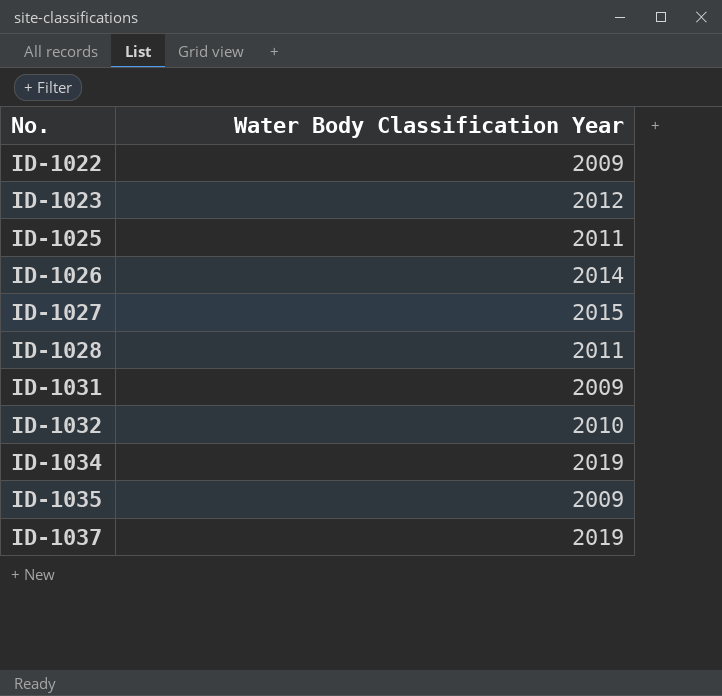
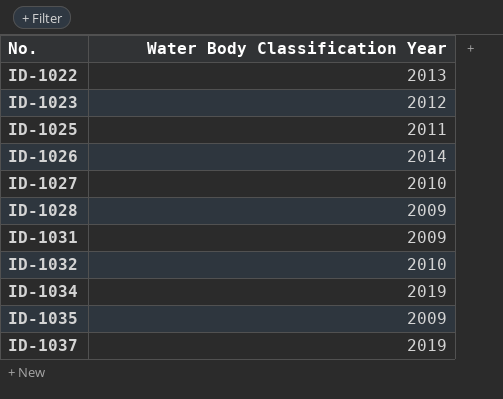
ID-1022 | Water Body Classification Year: 2009 -> 2013
ID-1027 | Water Body Classification Year: 2015 -> 2010
ID-1028 | Water Body Classification Year: 2011 -> 2009

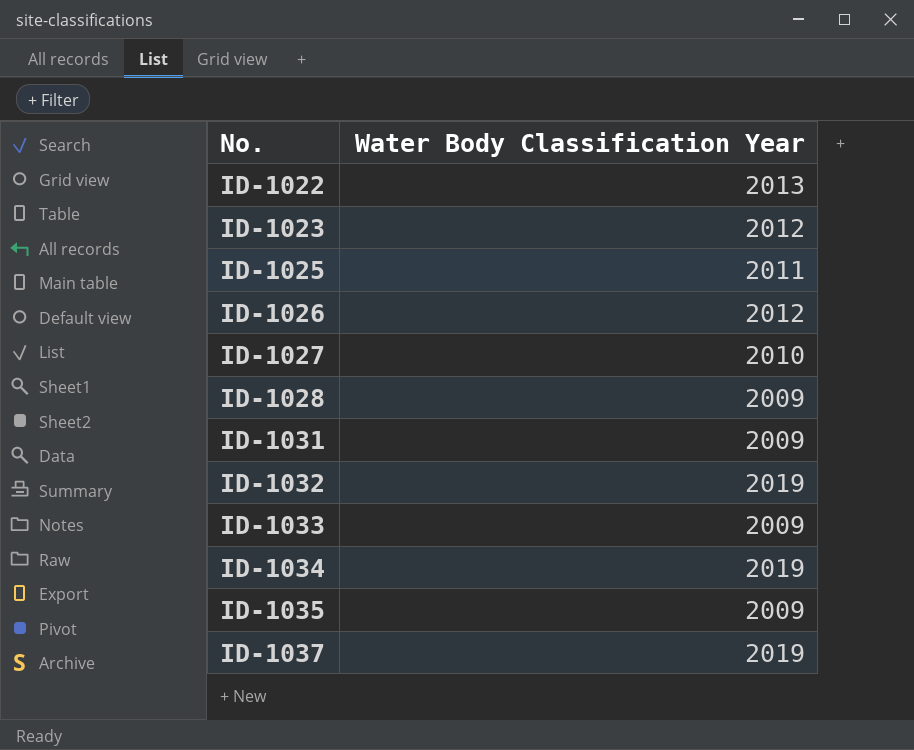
ID-1026 | Water Body Classification Year: 2014 -> 2012
ID-1032 | Water Body Classification Year: 2010 -> 2019
row ID-1033: none -> 2009

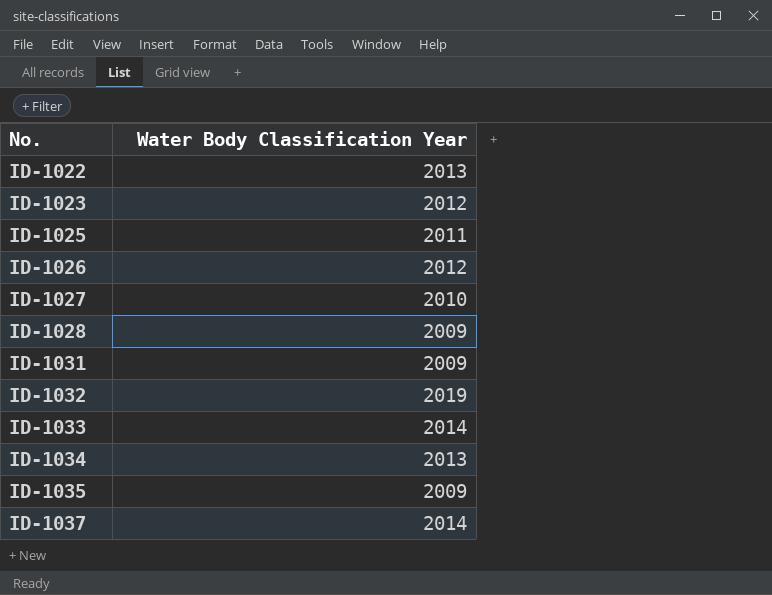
ID-1033 | Water Body Classification Year: 2009 -> 2014
ID-1034 | Water Body Classification Year: 2019 -> 2013
ID-1037 | Water Body Classification Year: 2019 -> 2014

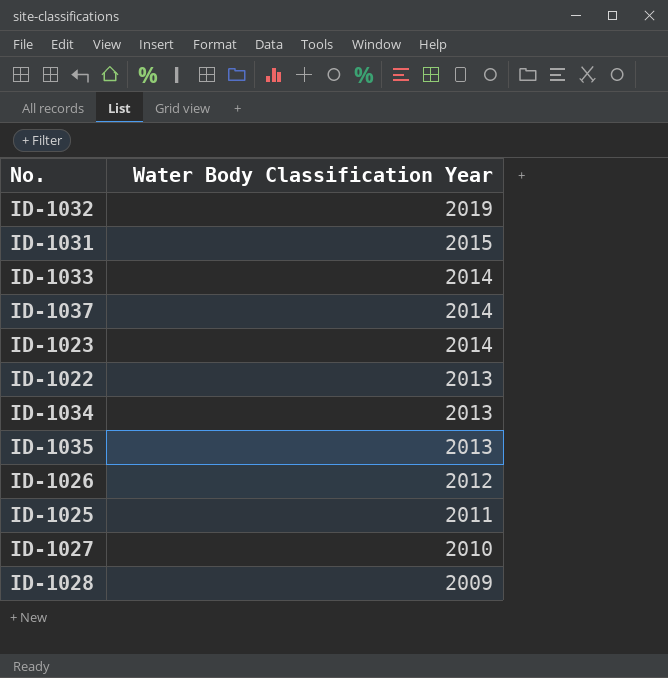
row order: No. ascending -> Water Body Classification Year descending
ID-1031 | Water Body Classification Year: 2009 -> 2015
ID-1023 | Water Body Classification Year: 2012 -> 2014
ID-1035 | Water Body Classification Year: 2009 -> 2013

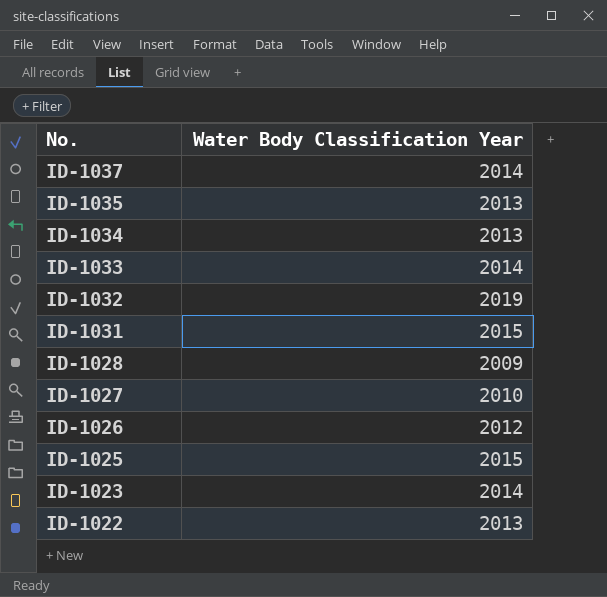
row order: Water Body Classification Year descending -> No. descending
ID-1025 | Water Body Classification Year: 2011 -> 2015

